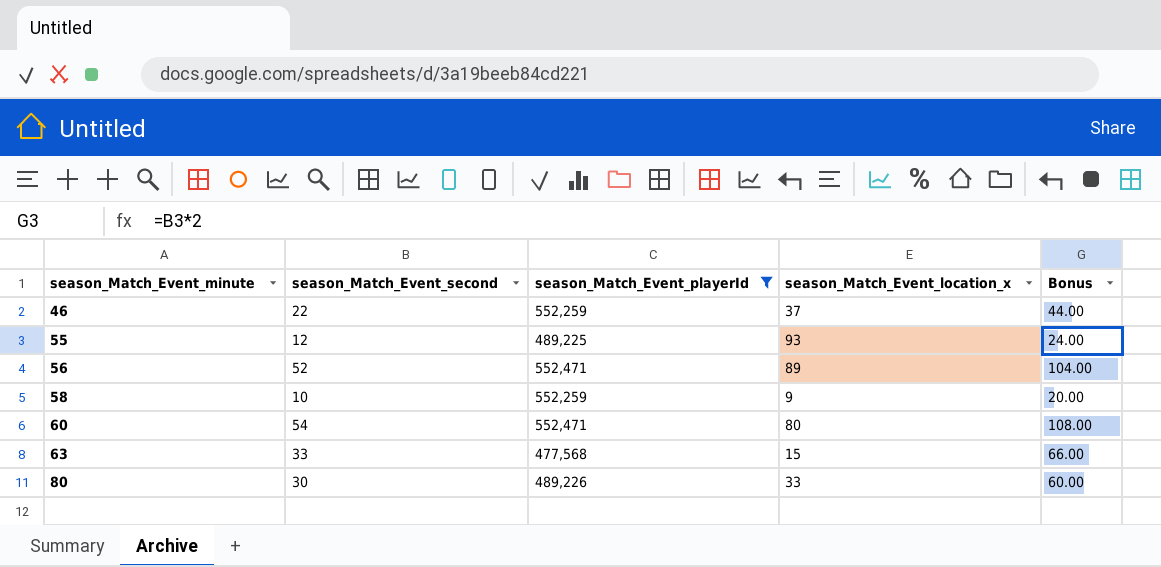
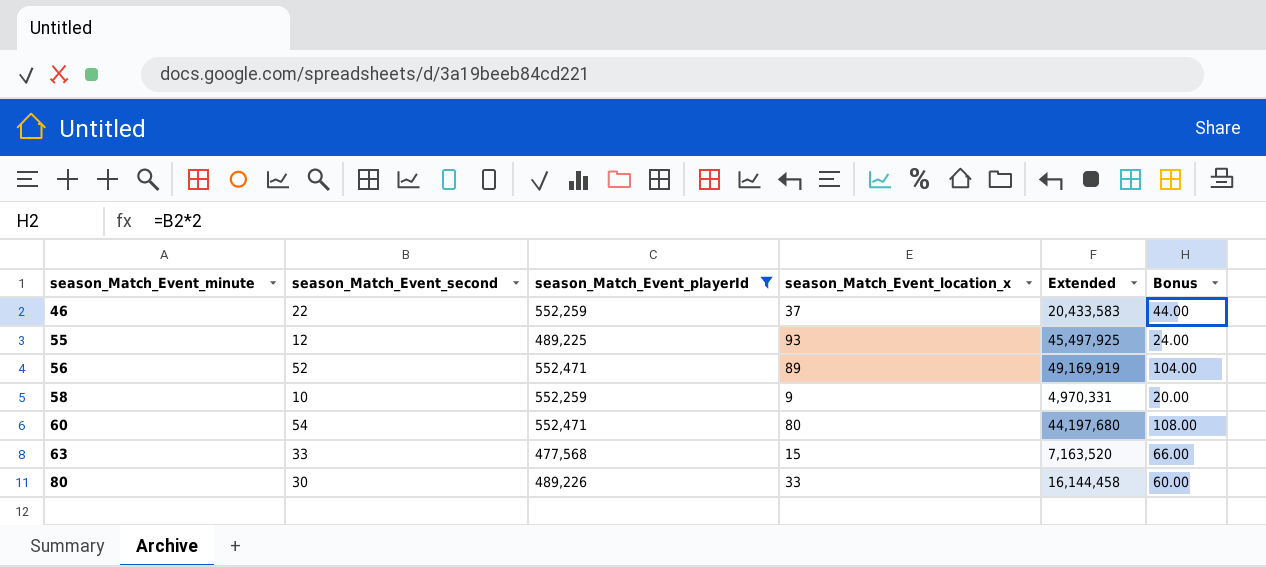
column Extended | formula: none -> [season_Match_Event_playerId] * [season_Match_Event_location_x]

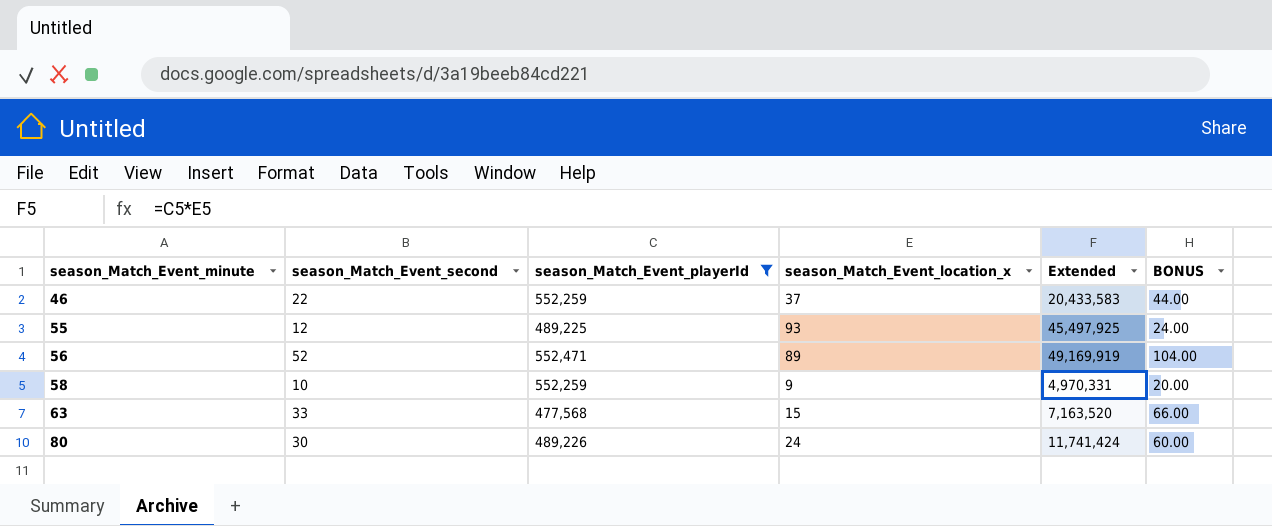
column name: Bonus -> BONUS
row 60: 54 | 552,471 | 80 | 44,197,680 | 108.00 -> none
80 | season_Match_Event_location_x: 33 -> 24
80 | Extended: 16,144,458 -> 11,741,424

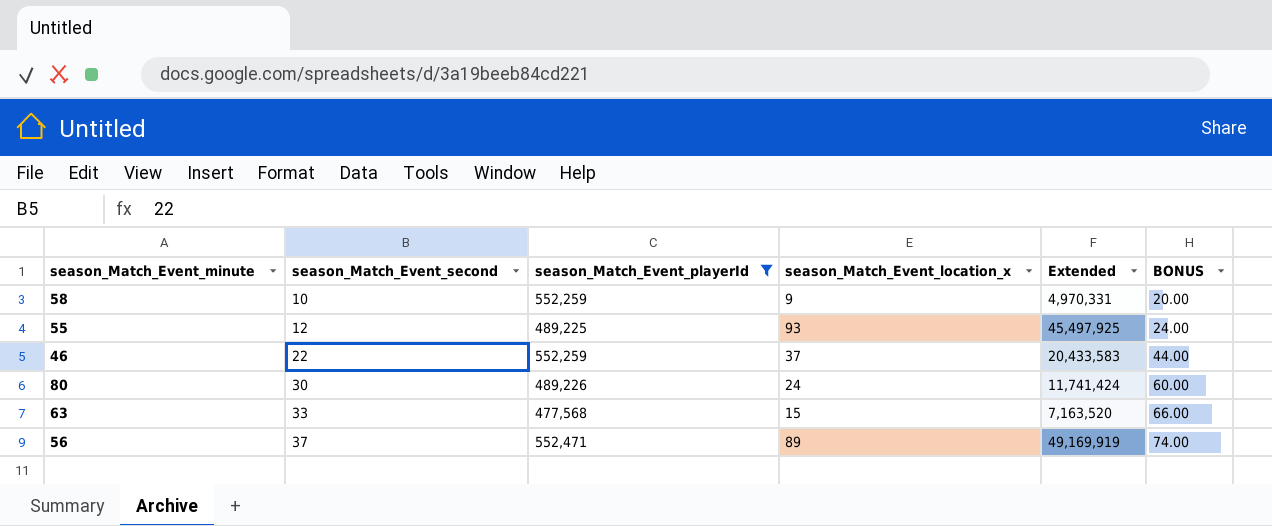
row order: season_Match_Event_minute ascending -> season_Match_Event_second ascending
56 | season_Match_Event_second: 52 -> 37
56 | BONUS: 104.00 -> 74.00

